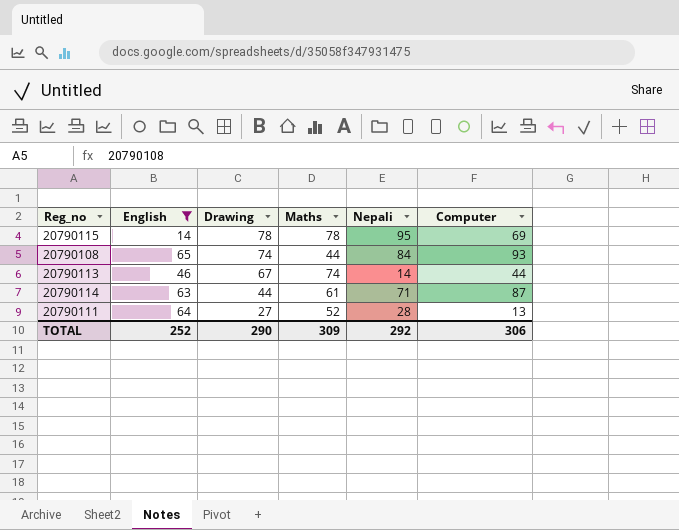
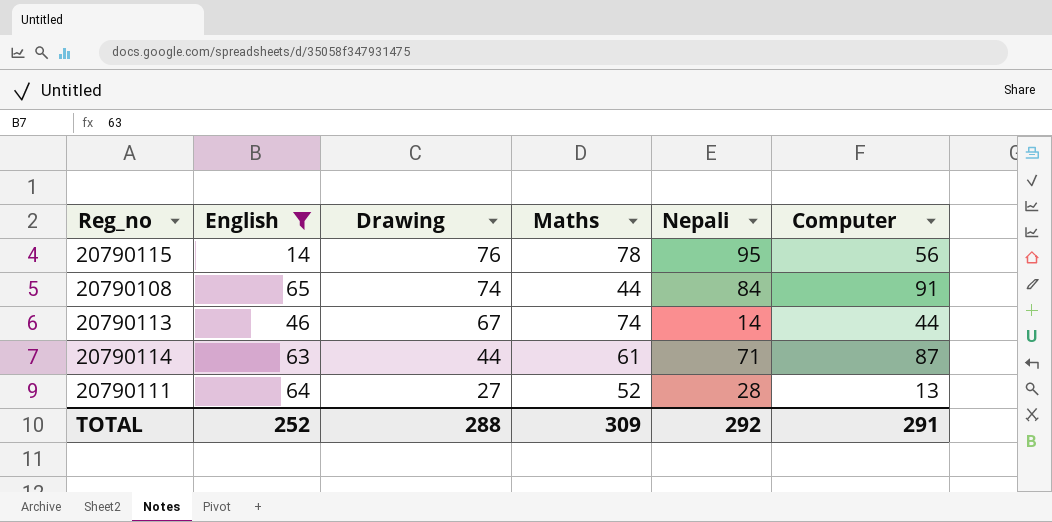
20790115 | Drawing: 78 -> 76
20790115 | Computer: 69 -> 56
20790108 | Computer: 93 -> 91
TOTAL | Drawing: 290 -> 288
TOTAL | Computer: 306 -> 291

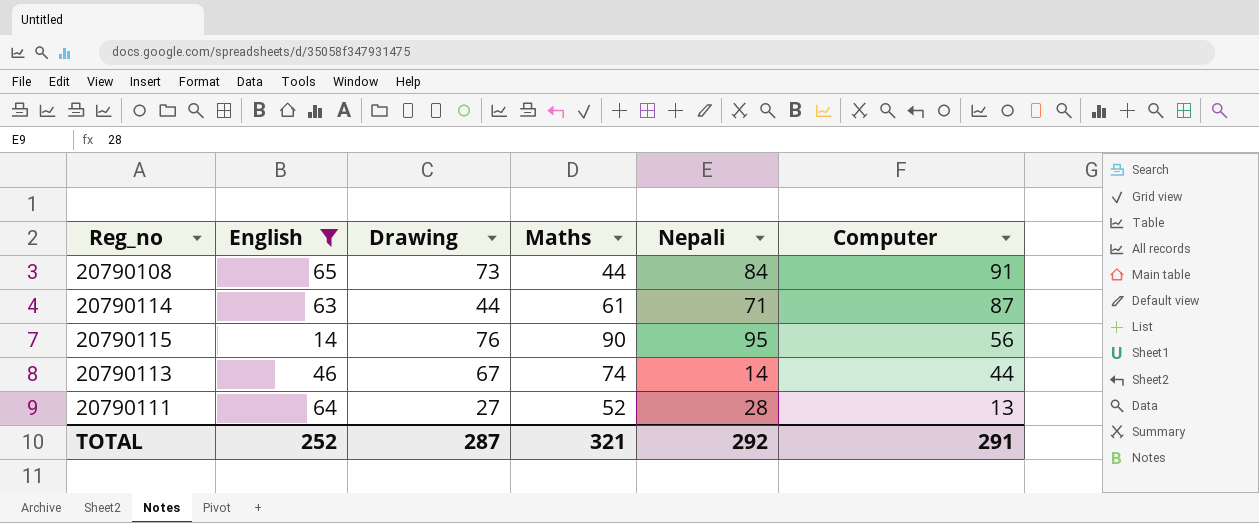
row order: Drawing descending -> Computer descending
20790108 | Drawing: 74 -> 73
20790115 | Maths: 78 -> 90
TOTAL | Drawing: 288 -> 287
TOTAL | Maths: 309 -> 321

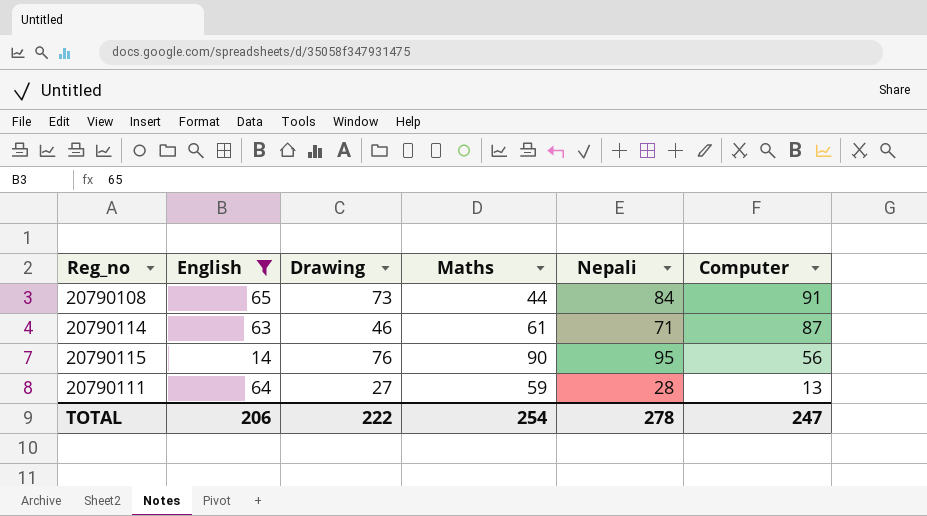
row 20790113: 46 | 67 | 74 | 14 | 44 -> none
20790114 | Drawing: 44 -> 46
20790111 | Maths: 52 -> 59
TOTAL | English: 252 -> 206
TOTAL | Drawing: 287 -> 222
TOTAL | Maths: 321 -> 254
TOTAL | Nepali: 292 -> 278
TOTAL | Computer: 291 -> 247

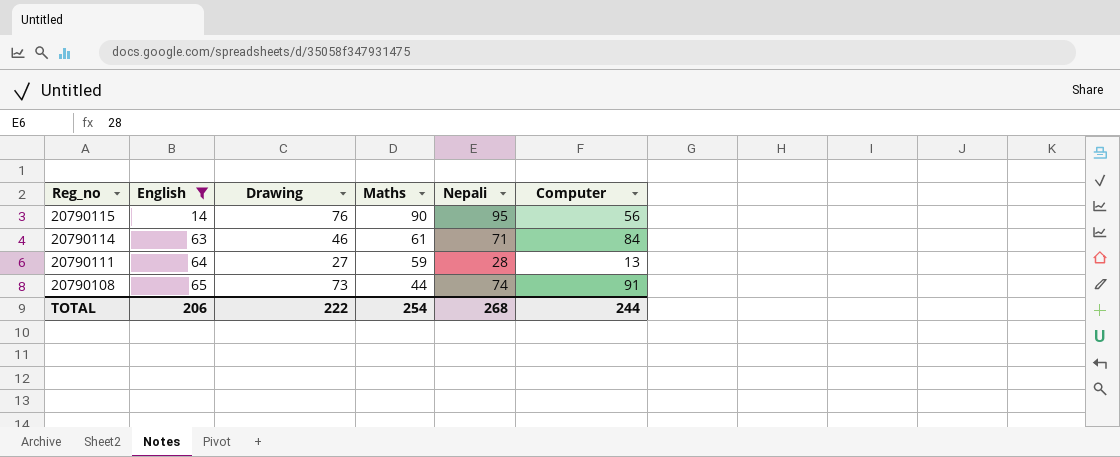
row order: Computer descending -> Reg_no descending
20790114 | Computer: 87 -> 84
20790108 | Nepali: 84 -> 74
TOTAL | Nepali: 278 -> 268
TOTAL | Computer: 247 -> 244

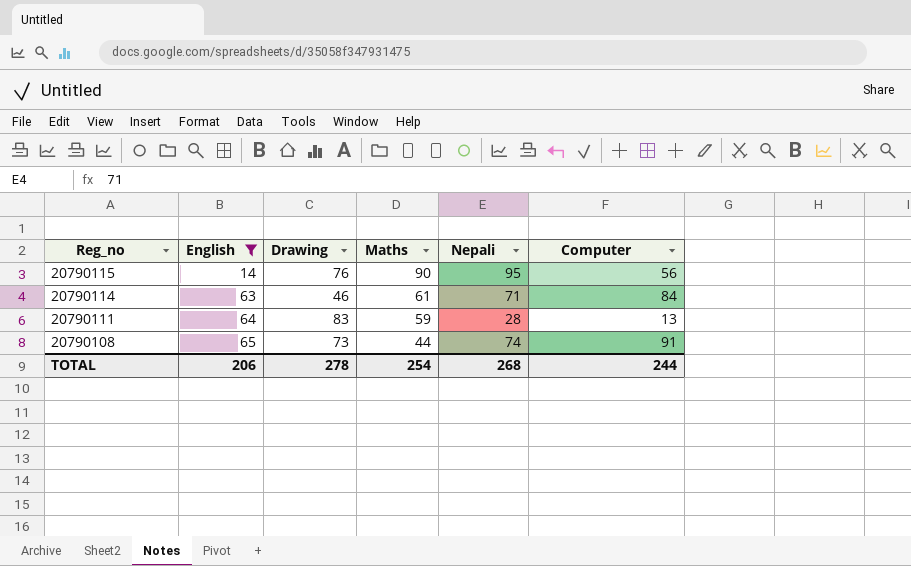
20790111 | Drawing: 27 -> 83
TOTAL | Drawing: 222 -> 278

